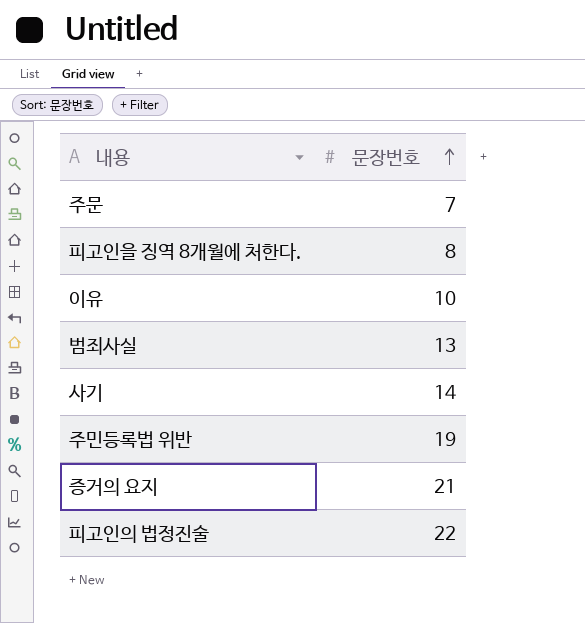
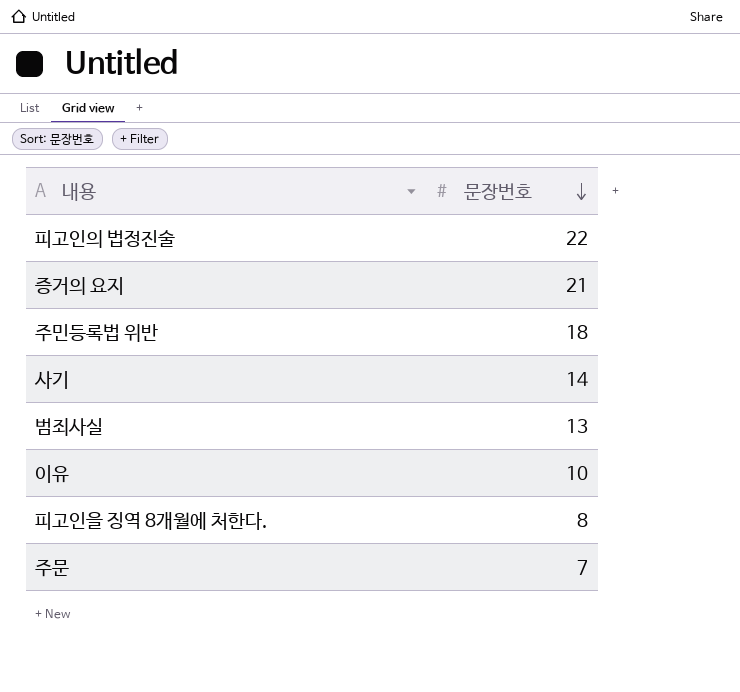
row order: 문장번호 ascending -> 문장번호 descending
주민등록법 위반 | 문장번호: 19 -> 18

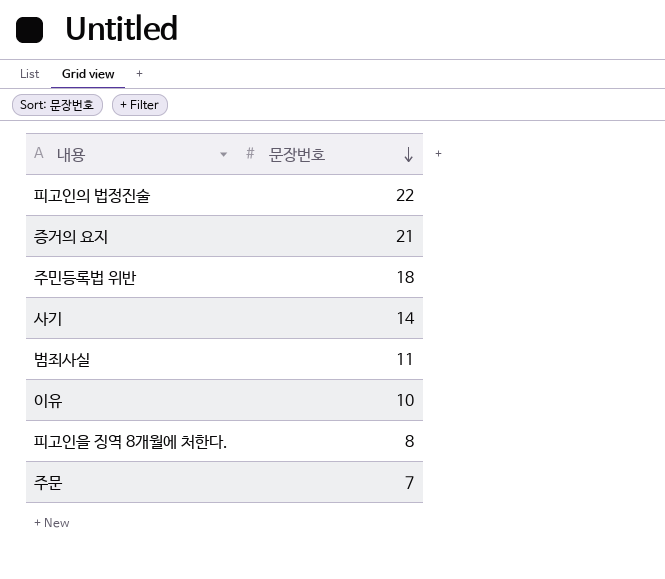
범죄사실 | 문장번호: 13 -> 11

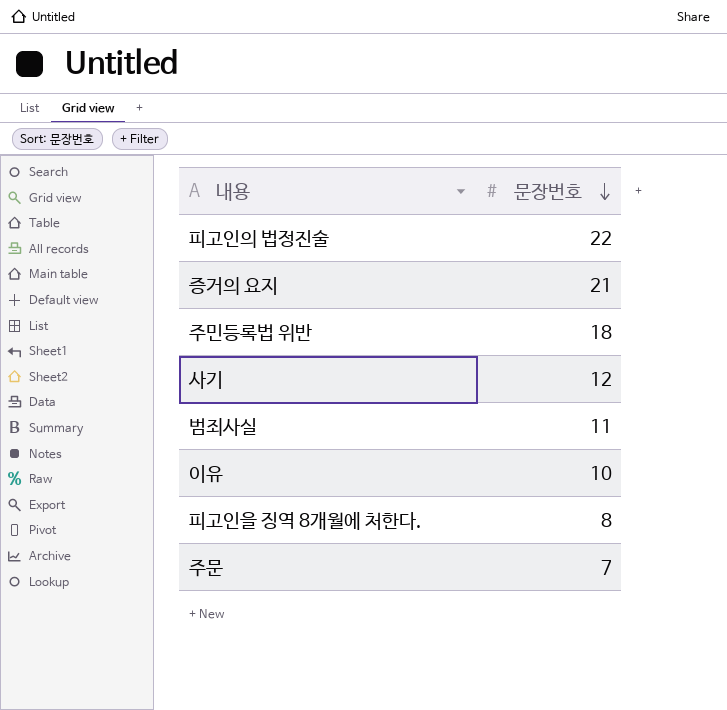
사기 | 문장번호: 14 -> 12

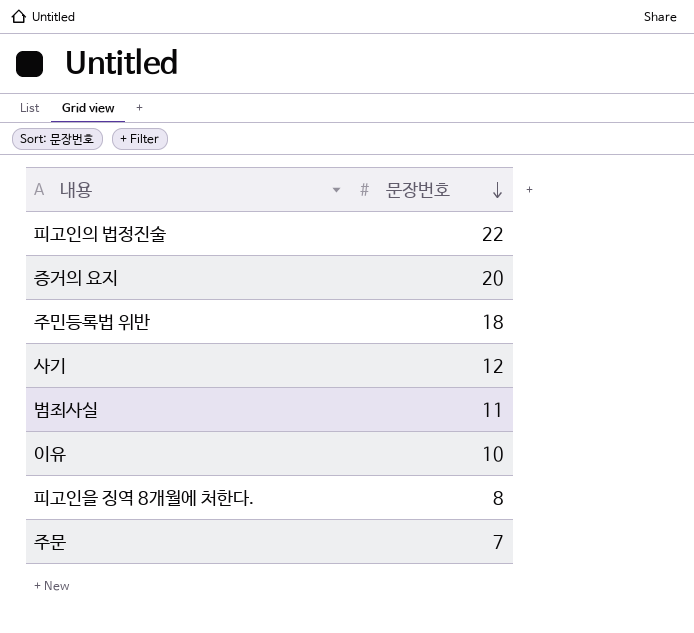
증거의 요지 | 문장번호: 21 -> 20

